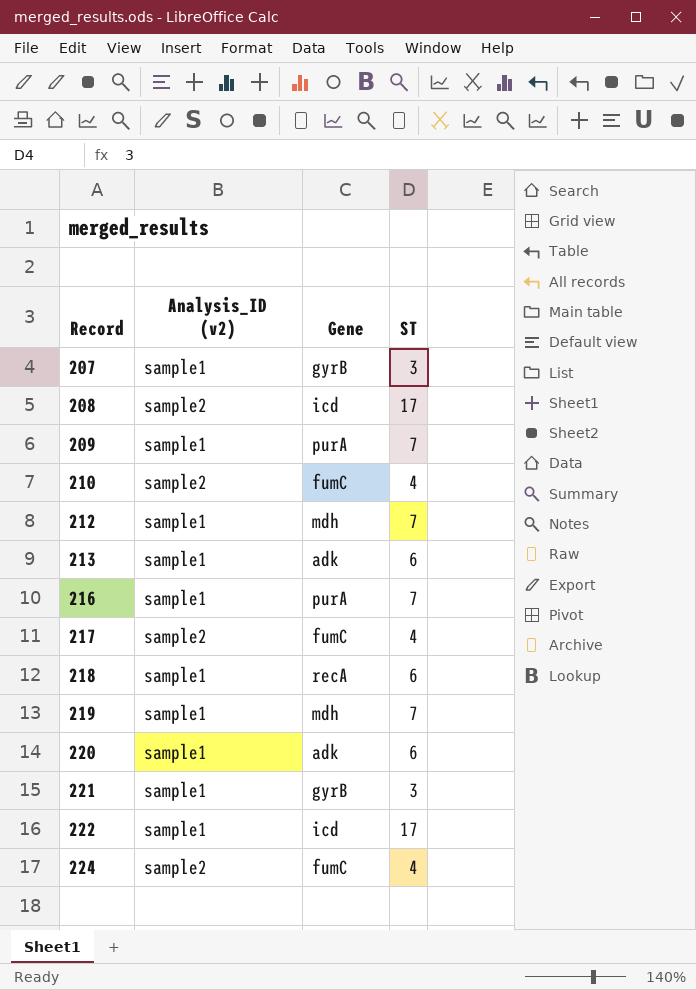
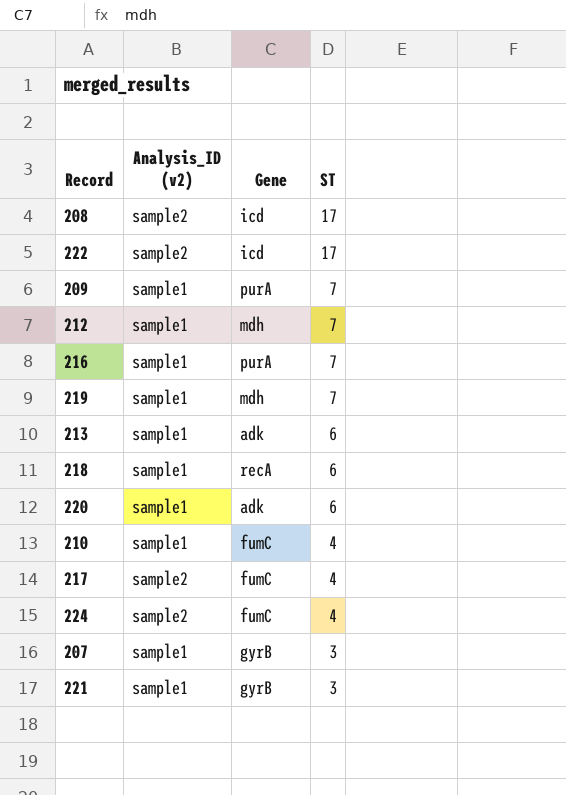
row order: Record ascending -> ST descending
222 | Analysis_ID (v2): sample1 -> sample2
210 | Analysis_ID (v2): sample2 -> sample1

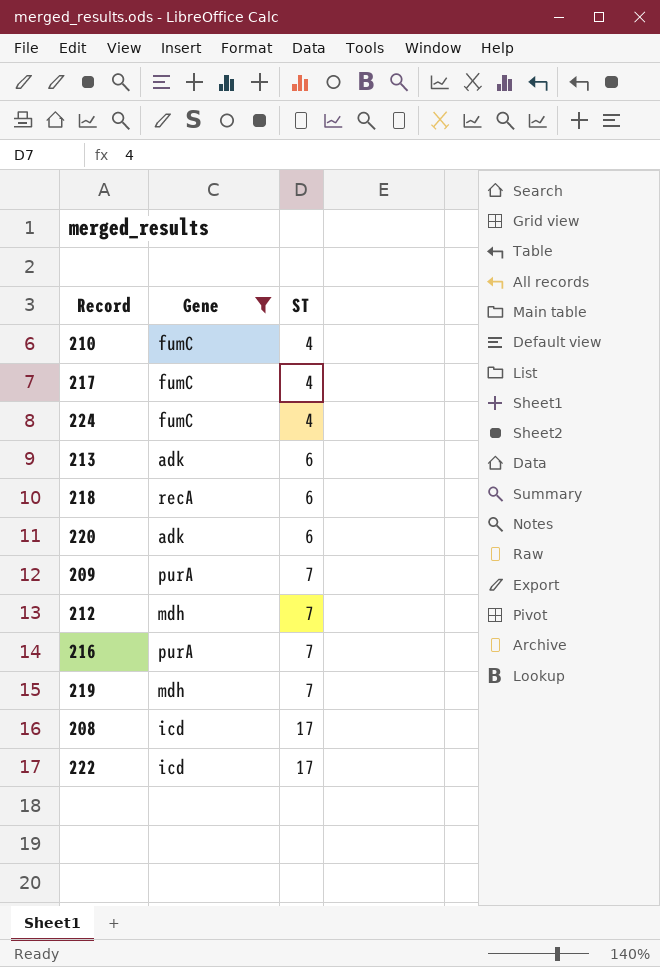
filter: none -> Gene != gyrB
row order: ST descending -> ST ascending
column Analysis_ID (v2) | position: 2 -> none

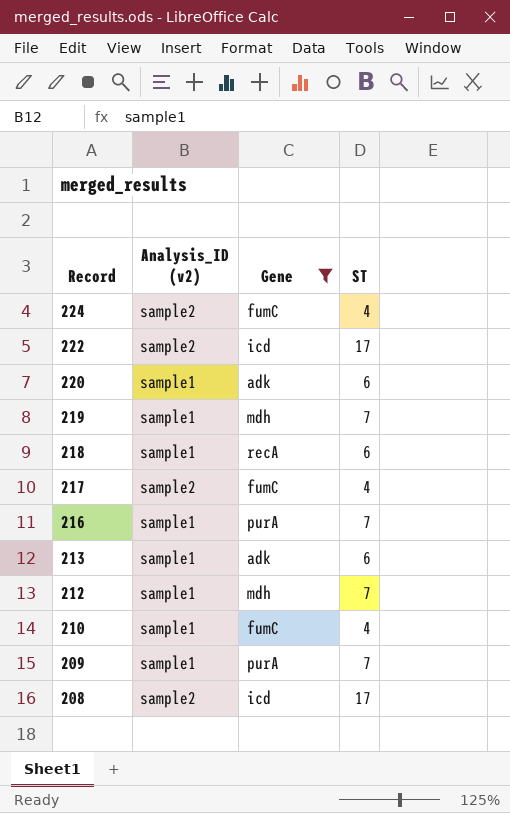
row order: ST ascending -> Record descending
column Analysis_ID (v2) | position: none -> 2

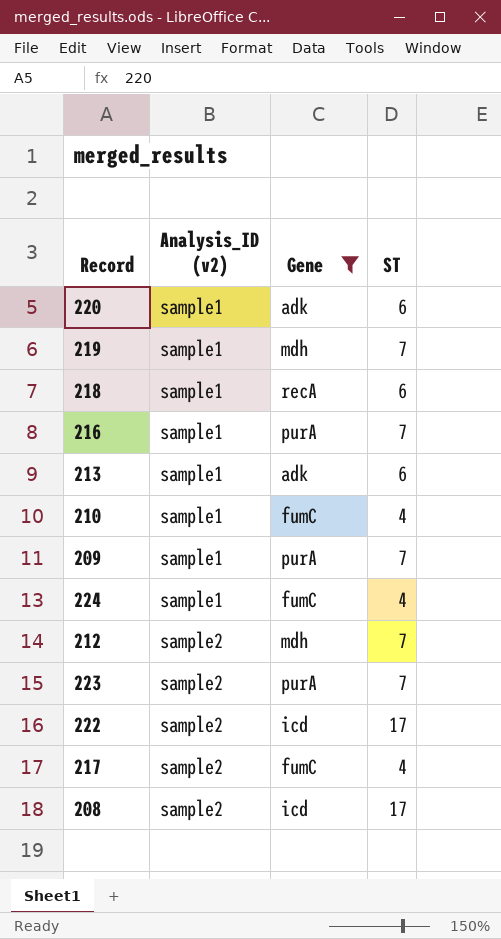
row order: Record descending -> Analysis_ID (v2) ascending
224 | Analysis_ID (v2): sample2 -> sample1
212 | Analysis_ID (v2): sample1 -> sample2
row 223: none -> sample2 | purA | 7

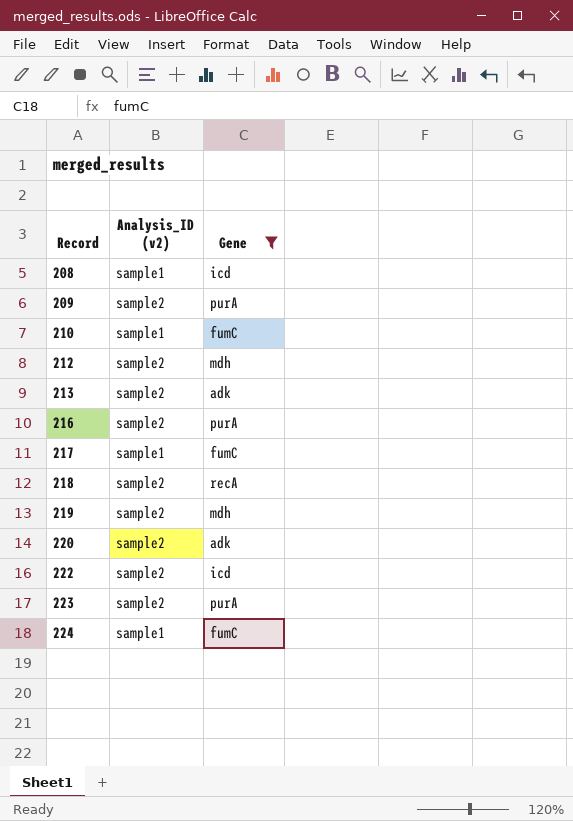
row order: Analysis_ID (v2) ascending -> Record ascending
column ST | position: 4 -> none
208 | Analysis_ID (v2): sample2 -> sample1
209 | Analysis_ID (v2): sample1 -> sample2
213 | Analysis_ID (v2): sample1 -> sample2
216 | Analysis_ID (v2): sample1 -> sample2
217 | Analysis_ID (v2): sample2 -> sample1
218 | Analysis_ID (v2): sample1 -> sample2
219 | Analysis_ID (v2): sample1 -> sample2
220 | Analysis_ID (v2): sample1 -> sample2

